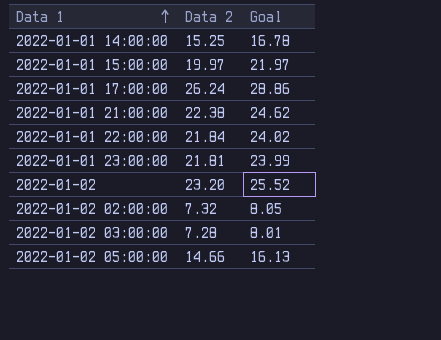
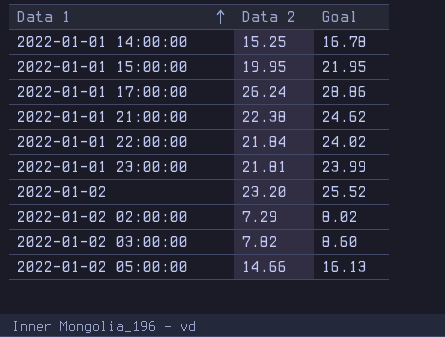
2022-01-01 15:00:00 | Data 2: 19.97 -> 19.95
2022-01-01 15:00:00 | Goal: 21.97 -> 21.95
2022-01-02 02:00:00 | Data 2: 7.32 -> 7.29
2022-01-02 02:00:00 | Goal: 8.05 -> 8.02
2022-01-02 03:00:00 | Data 2: 7.28 -> 7.82
2022-01-02 03:00:00 | Goal: 8.01 -> 8.60

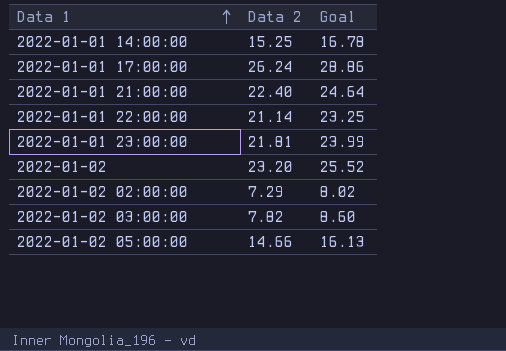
row 2022-01-01 15:00:00: 19.95 | 21.95 -> none
2022-01-01 21:00:00 | Data 2: 22.38 -> 22.40
2022-01-01 21:00:00 | Goal: 24.62 -> 24.64
2022-01-01 22:00:00 | Data 2: 21.84 -> 21.14
2022-01-01 22:00:00 | Goal: 24.02 -> 23.25

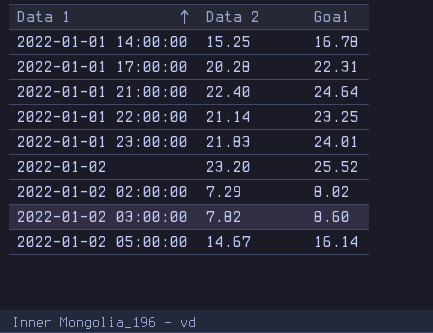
2022-01-01 17:00:00 | Data 2: 26.24 -> 20.28
2022-01-01 17:00:00 | Goal: 28.86 -> 22.31
2022-01-01 23:00:00 | Data 2: 21.81 -> 21.83
2022-01-01 23:00:00 | Goal: 23.99 -> 24.01
2022-01-02 05:00:00 | Data 2: 14.66 -> 14.67
2022-01-02 05:00:00 | Goal: 16.13 -> 16.14

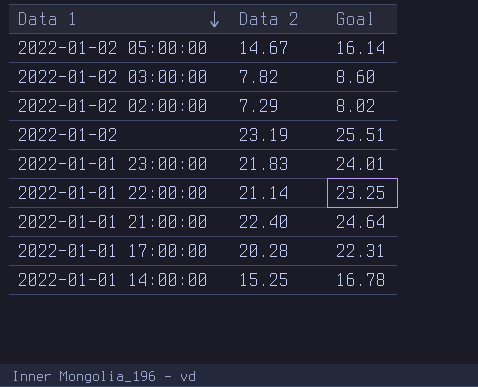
row order: Data 1 ascending -> Data 1 descending
2022-01-02 | Data 2: 23.20 -> 23.19
2022-01-02 | Goal: 25.52 -> 25.51

